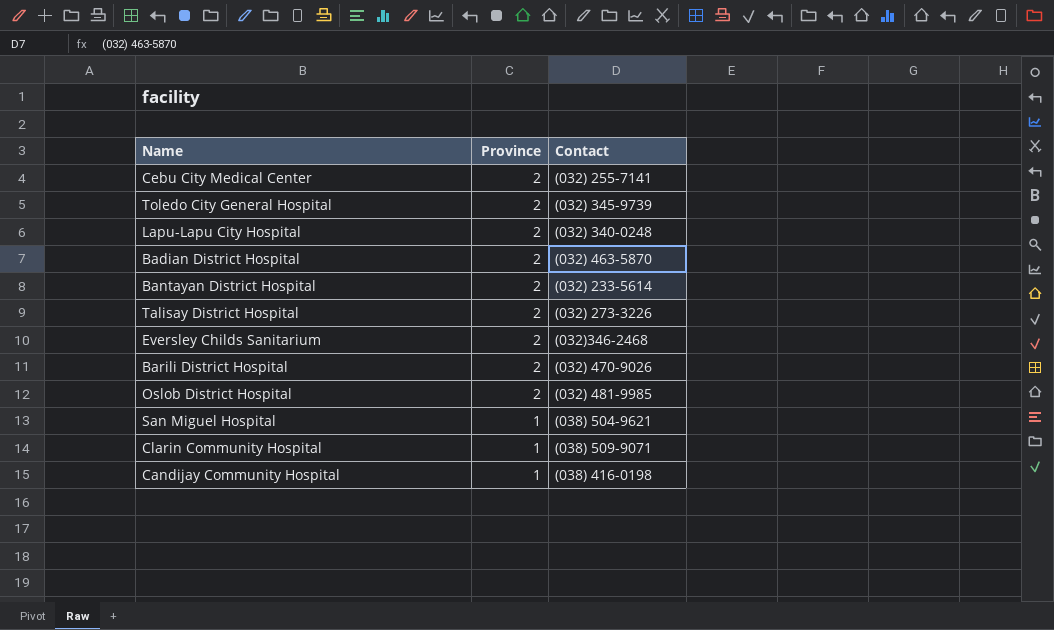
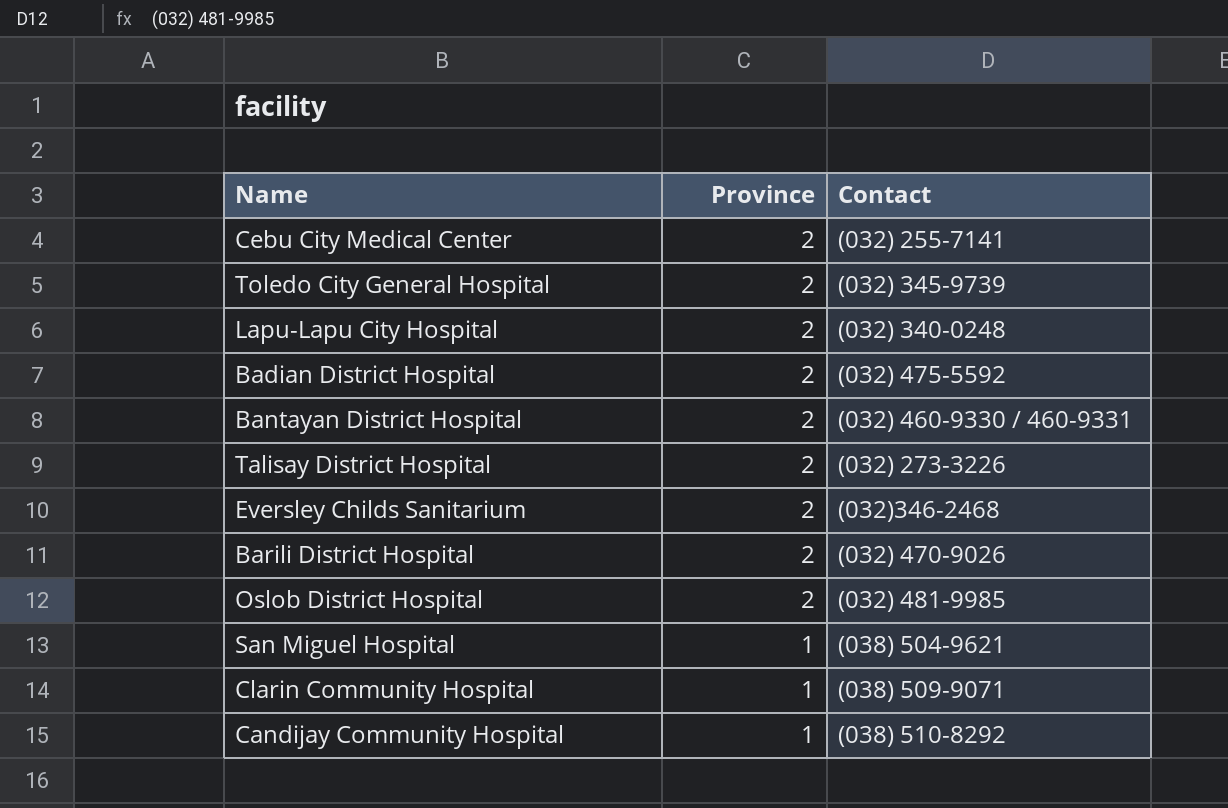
Badian District Hospital | Contact: (032) 463-5870 -> (032) 475-5592
Bantayan District Hospital | Contact: (032) 233-5614 -> (032) 460-9330 / 460-9331
Candijay Community Hospital | Contact: (038) 416-0198 -> (038) 510-8292

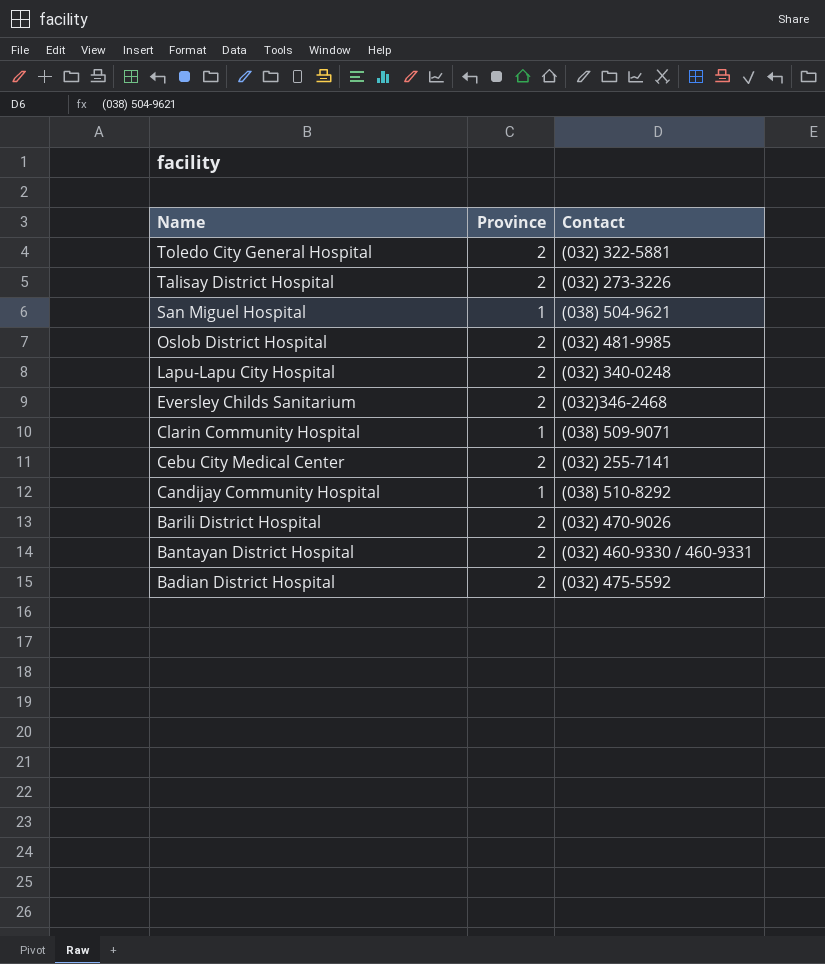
row order: Province descending -> Name descending
Toledo City General Hospital | Contact: (032) 345-9739 -> (032) 322-5881

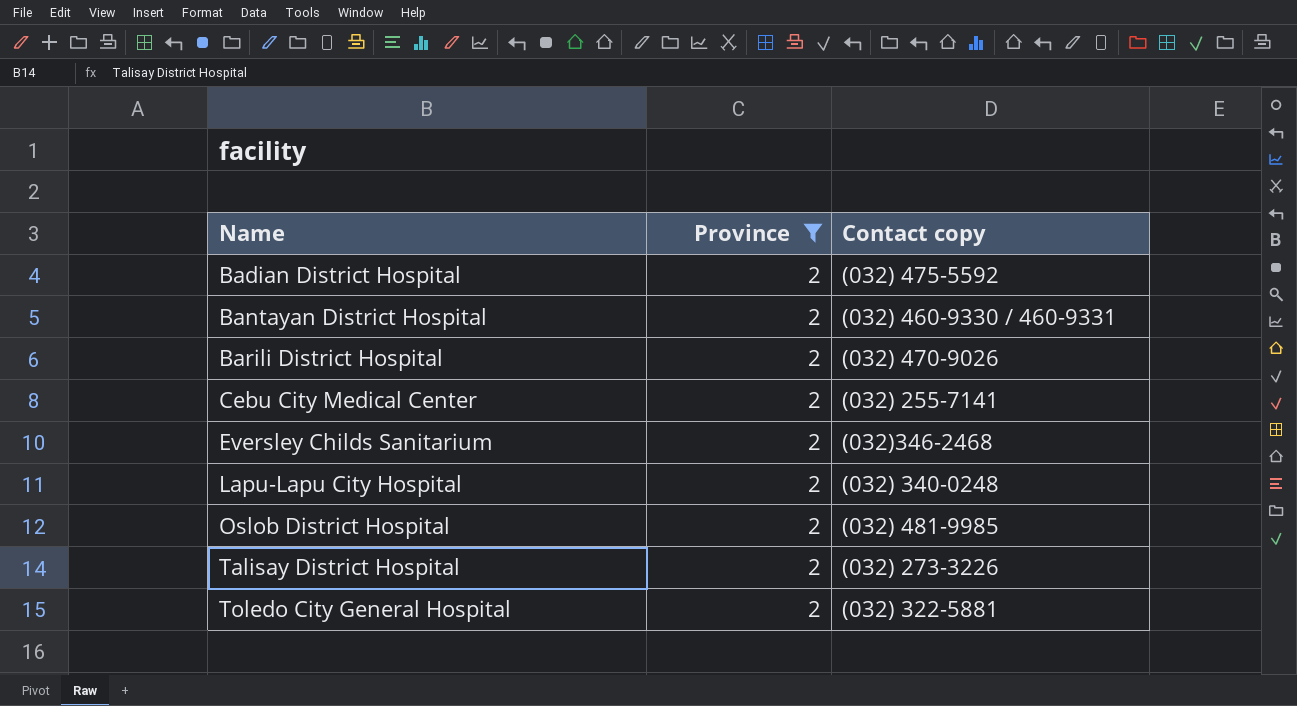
filter: none -> Province = 2
row order: Name descending -> Name ascending
column name: Contact -> Contact copy

